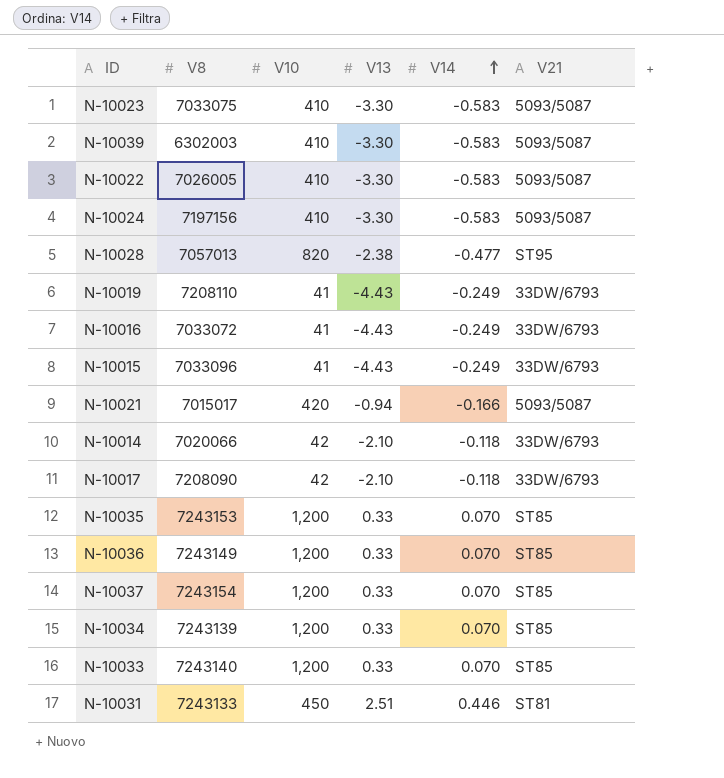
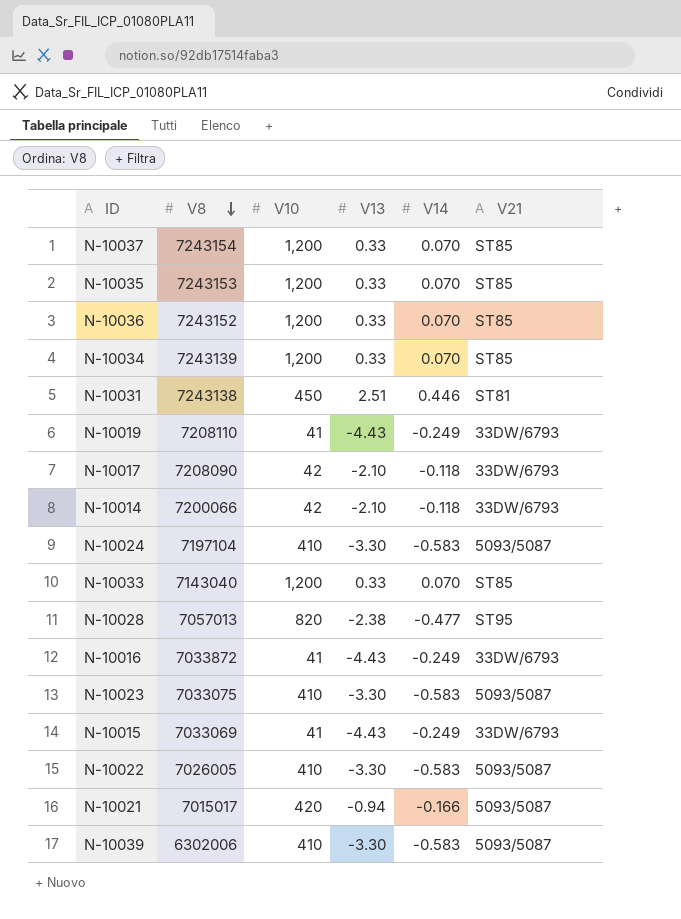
row order: V14 ascending -> V8 descending
N-10036 | V8: 7243149 -> 7243152
N-10031 | V8: 7243133 -> 7243138
N-10014 | V8: 7020066 -> 7200066
N-10024 | V8: 7197156 -> 7197104
N-10033 | V8: 7243140 -> 7143040
N-10016 | V8: 7033072 -> 7033872
N-10015 | V8: 7033096 -> 7033069
N-10039 | V8: 6302003 -> 6302006

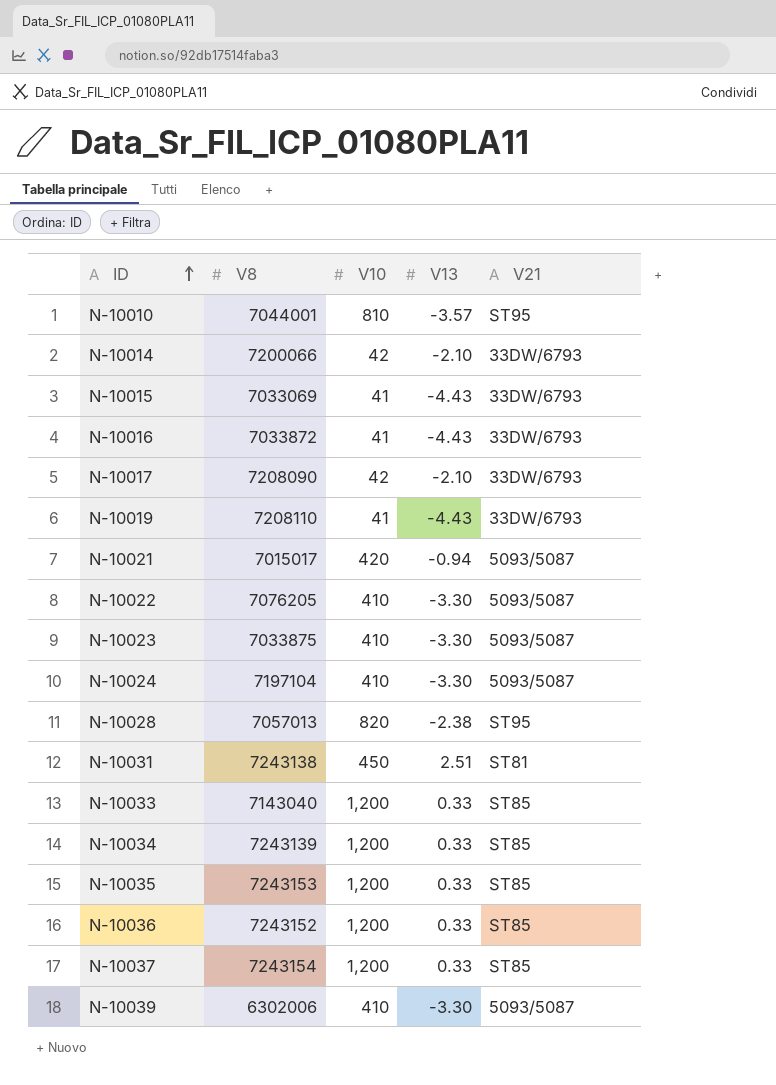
row order: V8 descending -> ID ascending
column V14 | position: 5 -> none
row N-10010: none -> 7044001 | 810 | -3.57 | ST95
N-10022 | V8: 7026005 -> 7076205
N-10023 | V8: 7033075 -> 7033875

